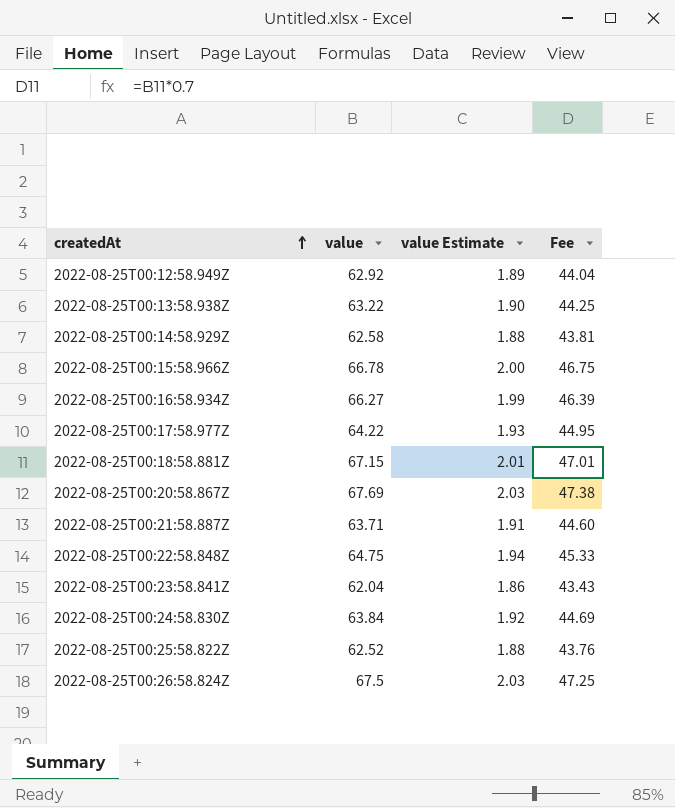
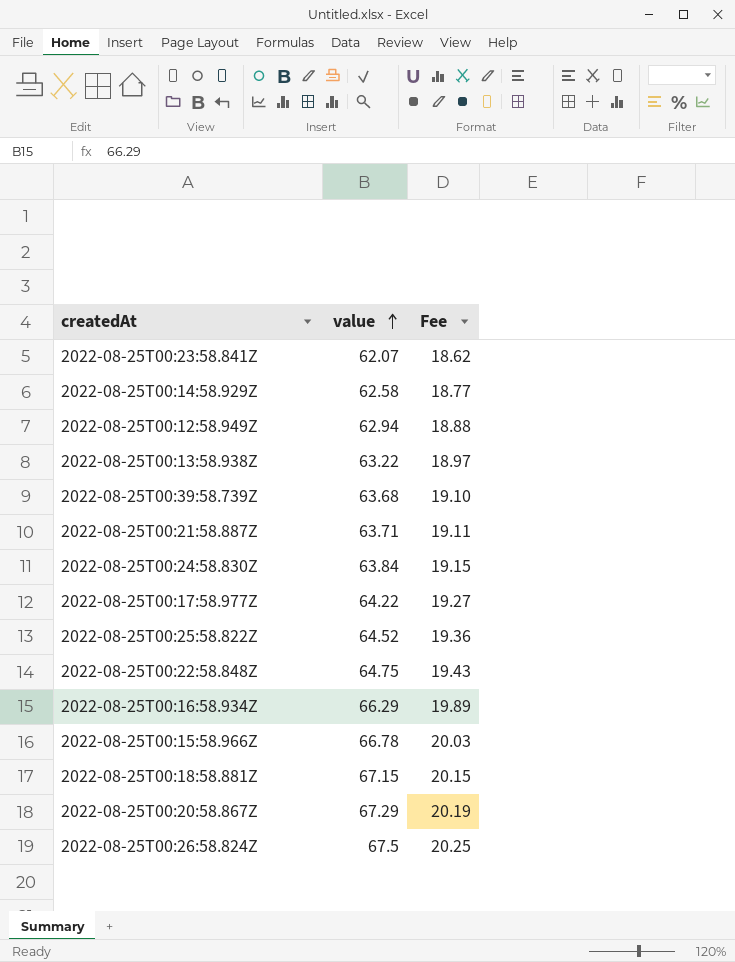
row order: createdAt ascending -> value ascending
column value Estimate | formula: [value] * 0.03 -> none
column Fee | formula: [value] * 0.7 -> [value] * 0.3
2022-08-25T00:23:58.841Z | value: 62.04 -> 62.07
2022-08-25T00:12:58.949Z | value: 62.92 -> 62.94
row 2022-08-25T00:39:58.739Z: none -> 63.68 | 19.10
2022-08-25T00:25:58.822Z | value: 62.52 -> 64.52
2022-08-25T00:16:58.934Z | value: 66.27 -> 66.29
2022-08-25T00:20:58.867Z | value: 67.69 -> 67.29

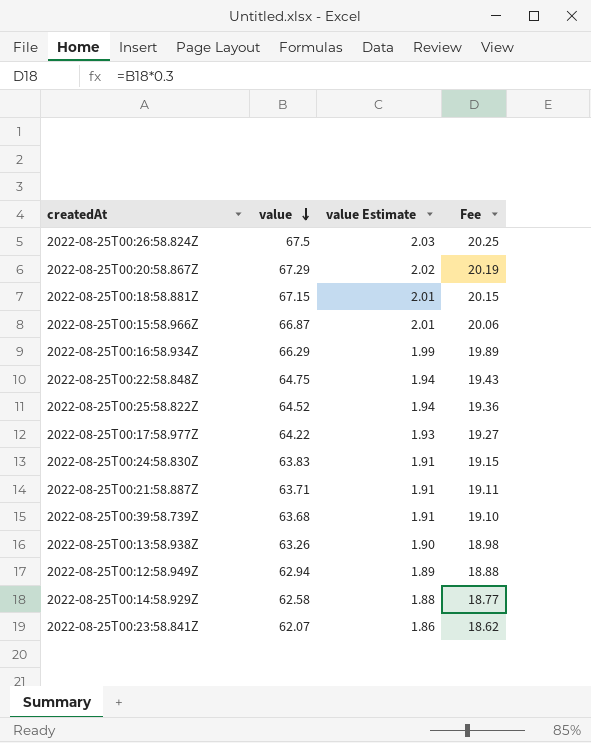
row order: value ascending -> value descending
column value Estimate | formula: none -> [value] * 0.03
2022-08-25T00:15:58.966Z | value: 66.78 -> 66.87
2022-08-25T00:15:58.966Z | Fee: 20.03 -> 20.06
2022-08-25T00:24:58.830Z | value: 63.84 -> 63.83
2022-08-25T00:13:58.938Z | value: 63.22 -> 63.26
2022-08-25T00:13:58.938Z | Fee: 18.97 -> 18.98

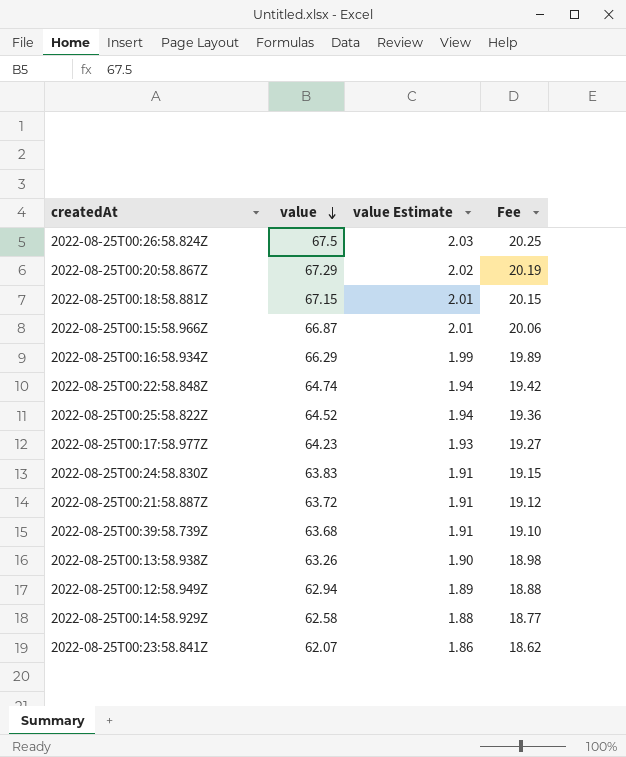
2022-08-25T00:22:58.848Z | value: 64.75 -> 64.74
2022-08-25T00:22:58.848Z | Fee: 19.43 -> 19.42
2022-08-25T00:17:58.977Z | value: 64.22 -> 64.23
2022-08-25T00:21:58.887Z | value: 63.71 -> 63.72
2022-08-25T00:21:58.887Z | Fee: 19.11 -> 19.12

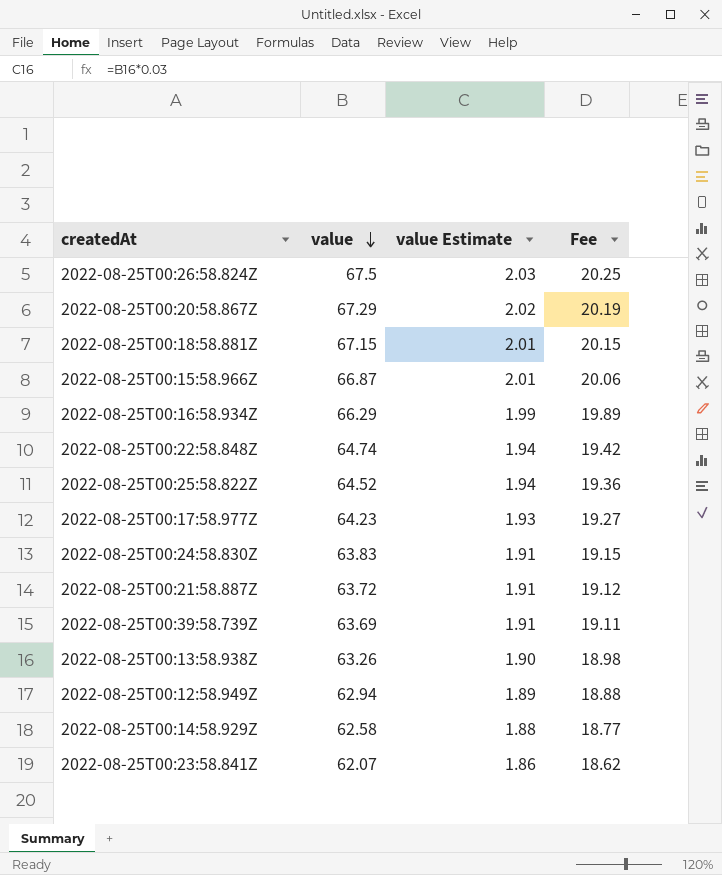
2022-08-25T00:39:58.739Z | value: 63.68 -> 63.69
2022-08-25T00:39:58.739Z | Fee: 19.10 -> 19.11

